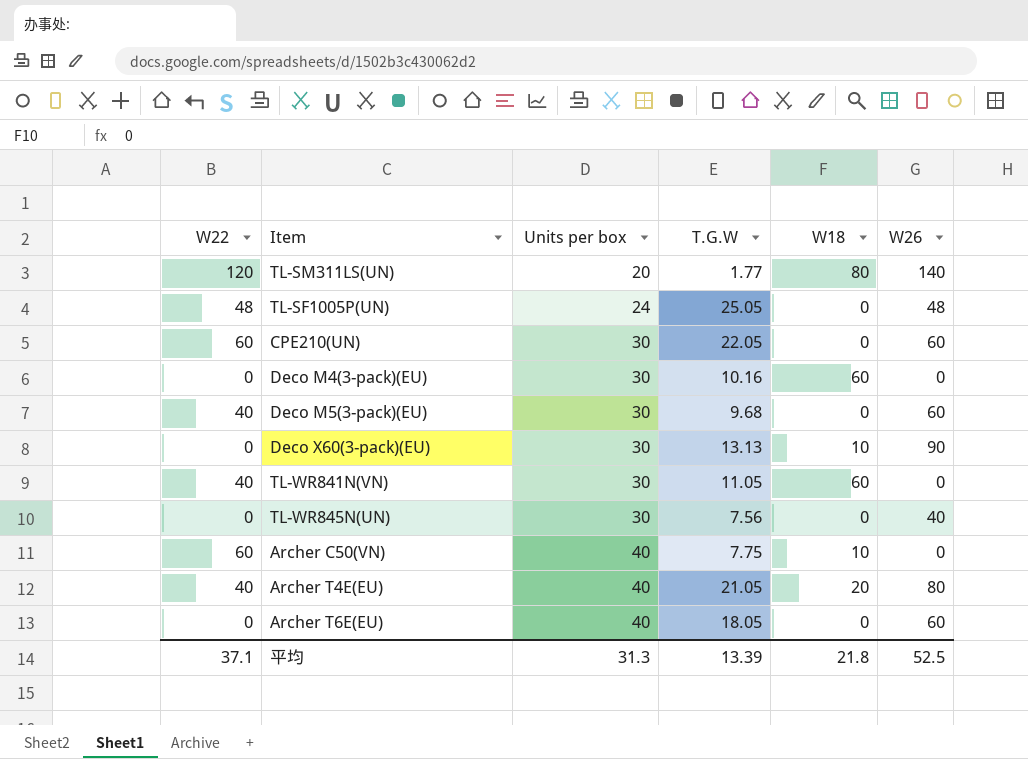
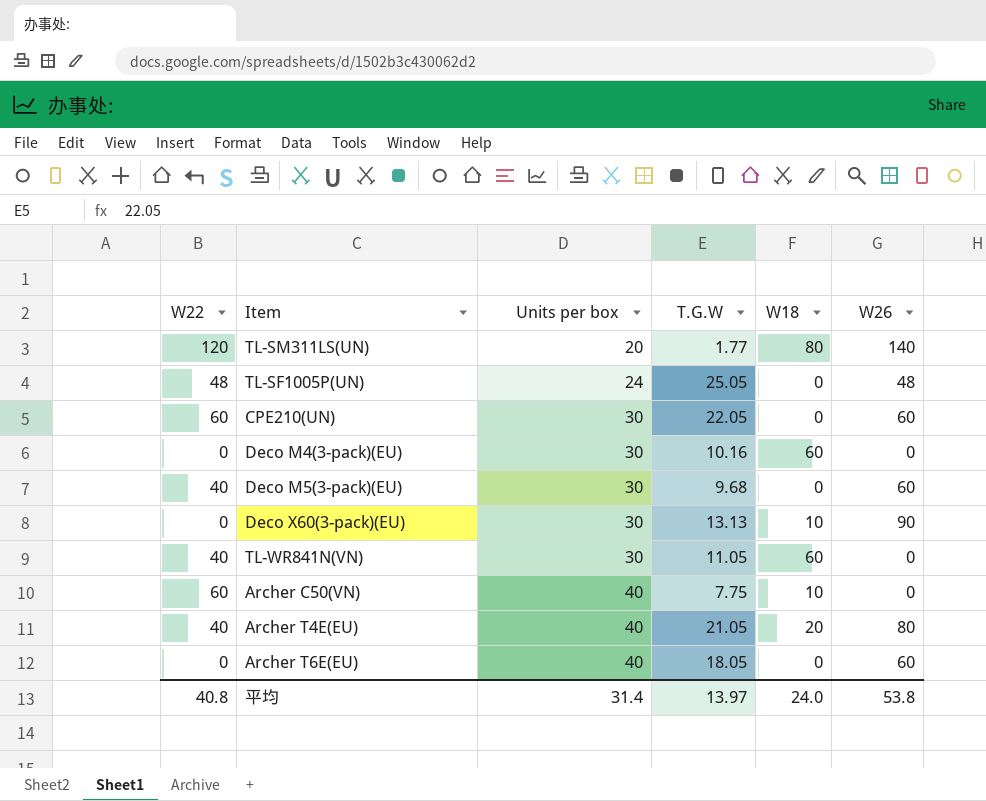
row TL-WR845N(UN): 0 | 30 | 7.56 | 0 | 40 -> none
平均 | W22: 37.1 -> 40.8
平均 | Units per box: 31.3 -> 31.4
平均 | T.G.W: 13.39 -> 13.97
平均 | W18: 21.8 -> 24.0
平均 | W26: 52.5 -> 53.8

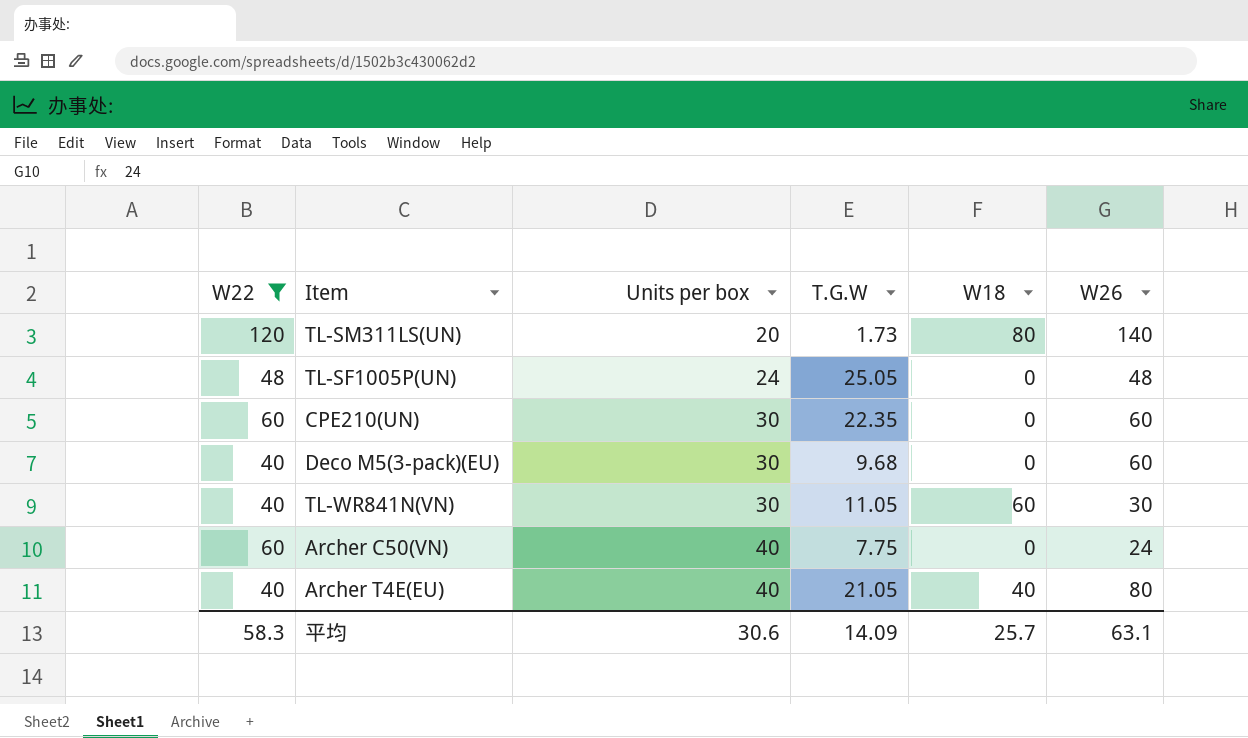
filter: none -> W22 != 0
TL-SM311LS(UN) | T.G.W: 1.77 -> 1.73
CPE210(UN) | T.G.W: 22.05 -> 22.35
TL-WR841N(VN) | W26: 0 -> 30
Archer C50(VN) | W18: 10 -> 0
Archer C50(VN) | W26: 0 -> 24
Archer T4E(EU) | W18: 20 -> 40
平均 | W22: 40.8 -> 58.3
平均 | Units per box: 31.4 -> 30.6
平均 | T.G.W: 13.97 -> 14.09
平均 | W18: 24.0 -> 25.7
平均 | W26: 53.8 -> 63.1

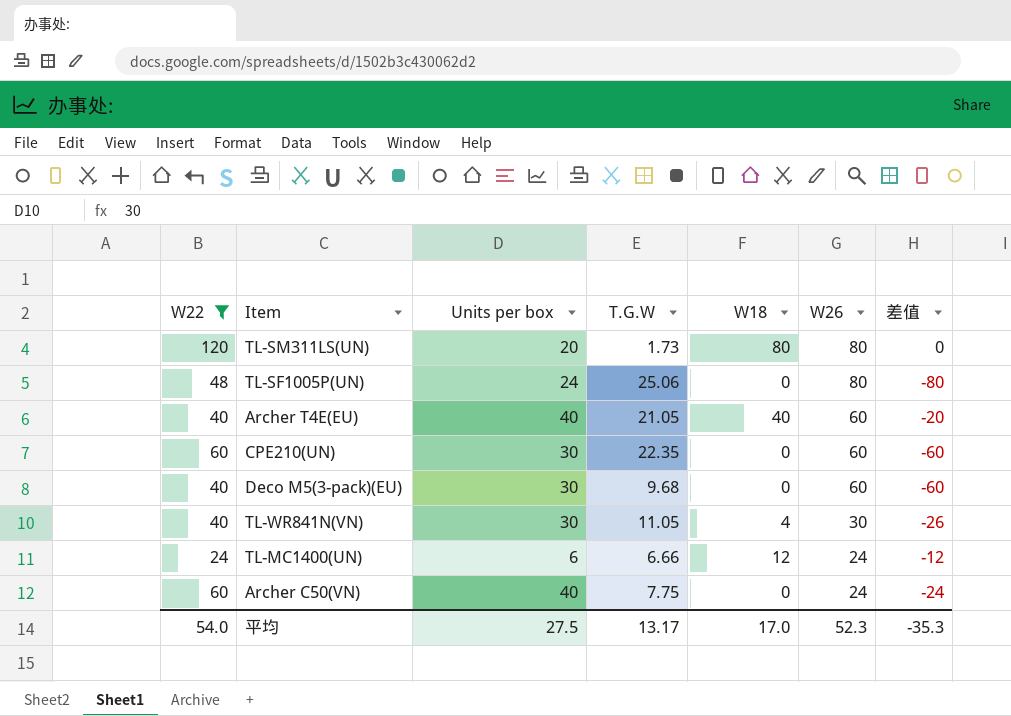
row order: Units per box ascending -> W26 descending
column 差值 | formula: none -> [W18] - [W26]
TL-SM311LS(UN) | W26: 140 -> 80
TL-SF1005P(UN) | T.G.W: 25.05 -> 25.06
TL-SF1005P(UN) | W26: 48 -> 80
Archer T4E(EU) | W26: 80 -> 60
TL-WR841N(VN) | W18: 60 -> 4
row TL-MC1400(UN): none -> 24 | 6 | 6.66 | 12 | 24 | -12
平均 | W22: 58.3 -> 54.0
平均 | Units per box: 30.6 -> 27.5
平均 | T.G.W: 14.09 -> 13.17
平均 | W18: 25.7 -> 17.0
平均 | W26: 63.1 -> 52.3

